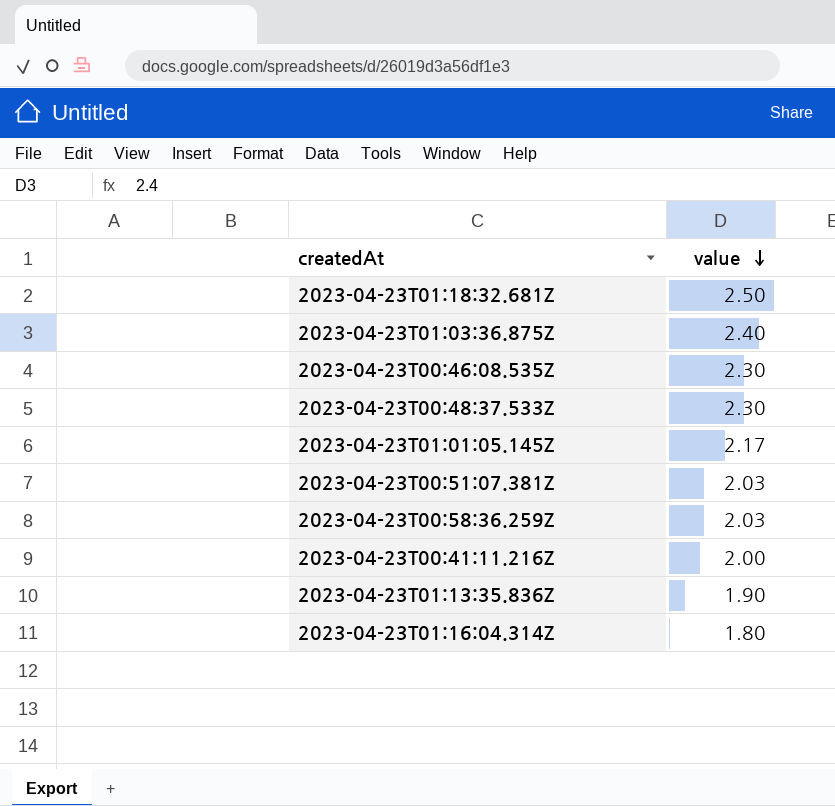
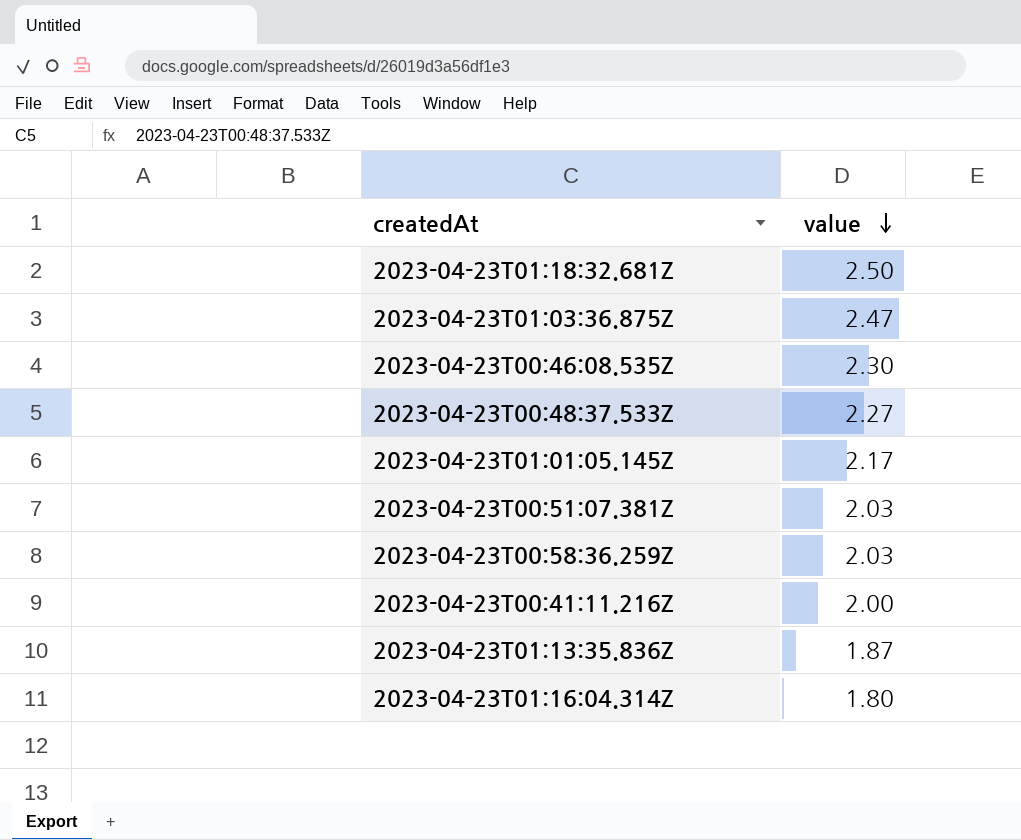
2023-04-23T01:03:36.875Z | value: 2.40 -> 2.47
2023-04-23T00:48:37.533Z | value: 2.30 -> 2.27
2023-04-23T01:13:35.836Z | value: 1.90 -> 1.87

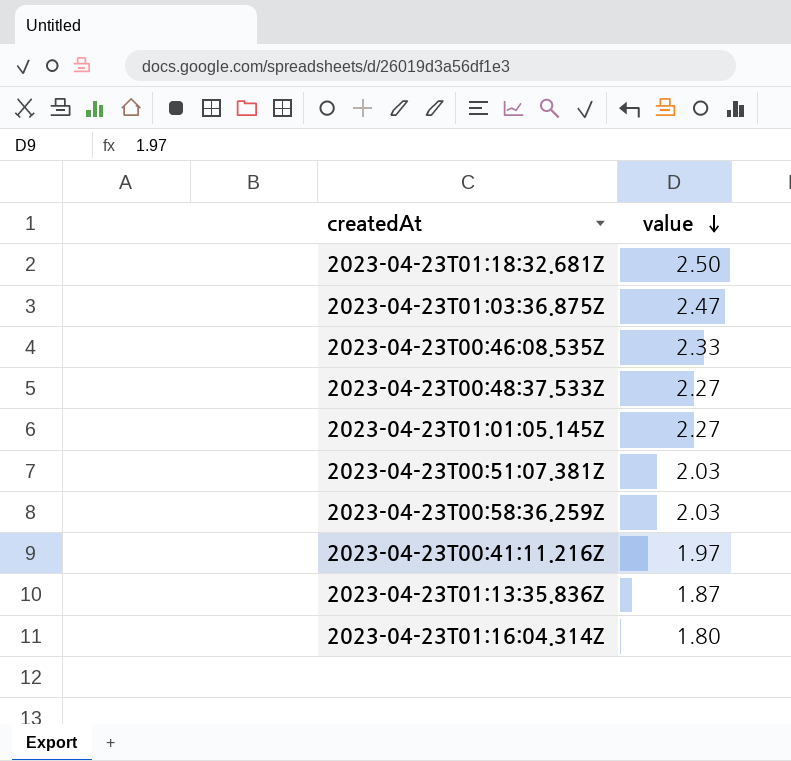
2023-04-23T00:46:08.535Z | value: 2.30 -> 2.33
2023-04-23T01:01:05.145Z | value: 2.17 -> 2.27
2023-04-23T00:41:11.216Z | value: 2.00 -> 1.97

